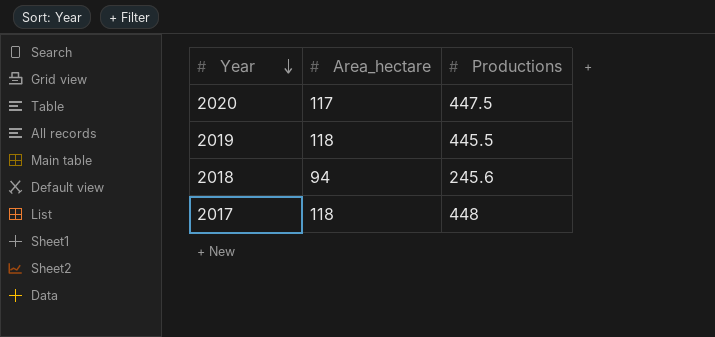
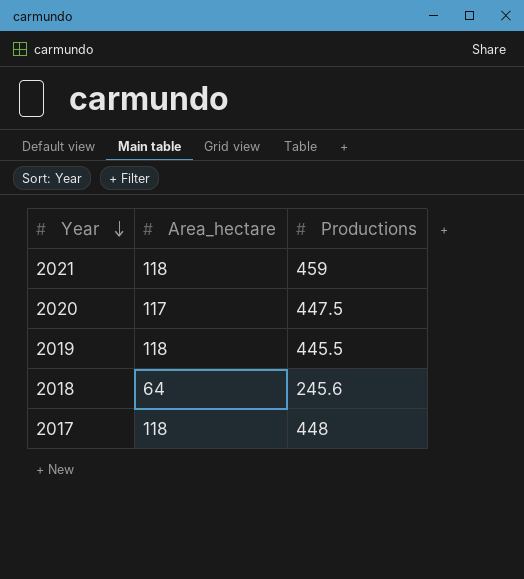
row 2021: none -> 118 | 459
2018 | Area_hectare: 94 -> 64

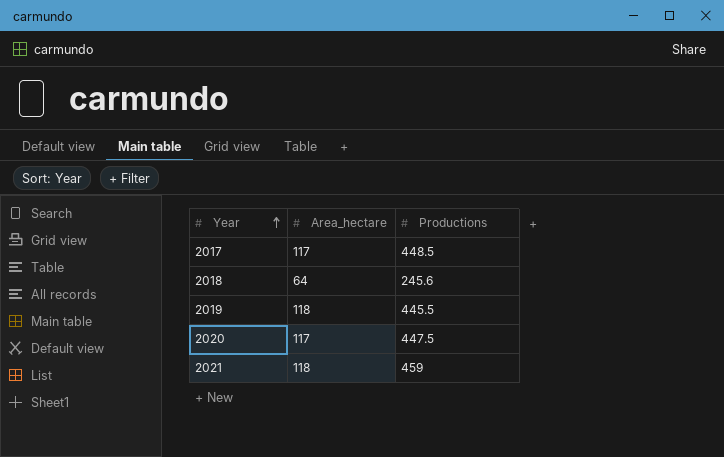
row order: Year descending -> Year ascending
2017 | Area_hectare: 118 -> 117
2017 | Productions: 448 -> 448.5

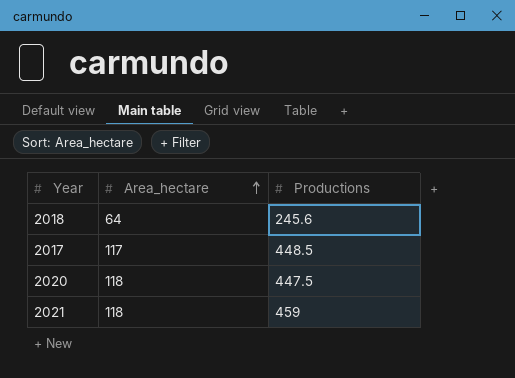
row order: Year ascending -> Area_hectare ascending
row 2019: 118 | 445.5 -> none
2020 | Area_hectare: 117 -> 118

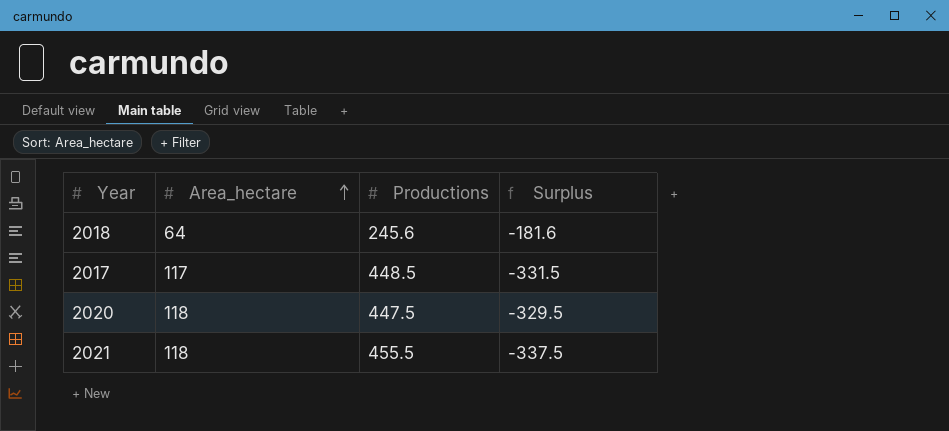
column Surplus | formula: none -> [Area_hectare] - [Productions]
2021 | Productions: 459 -> 455.5

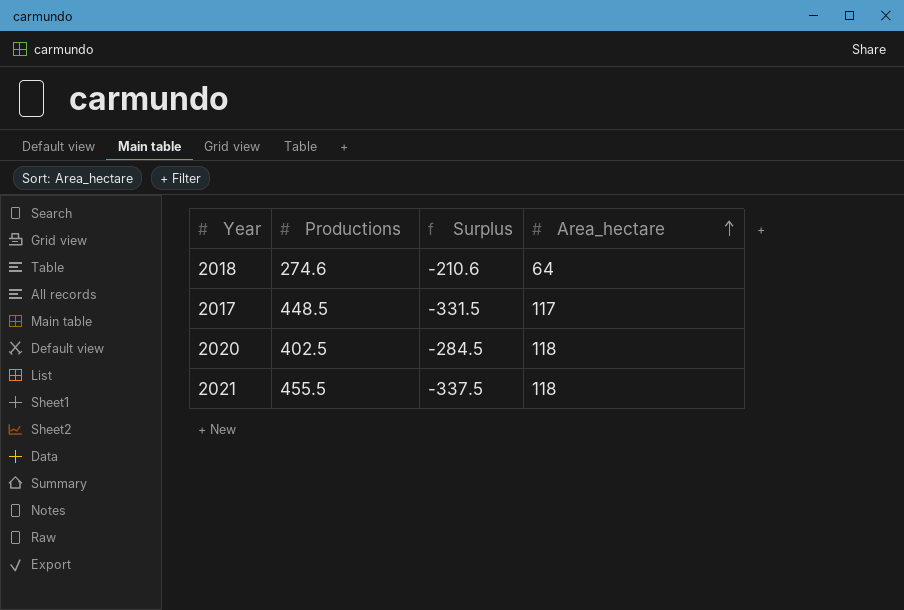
column Area_hectare | position: 2 -> 4
2018 | Productions: 245.6 -> 274.6
2018 | Surplus: -181.6 -> -210.6
2020 | Productions: 447.5 -> 402.5
2020 | Surplus: -329.5 -> -284.5

